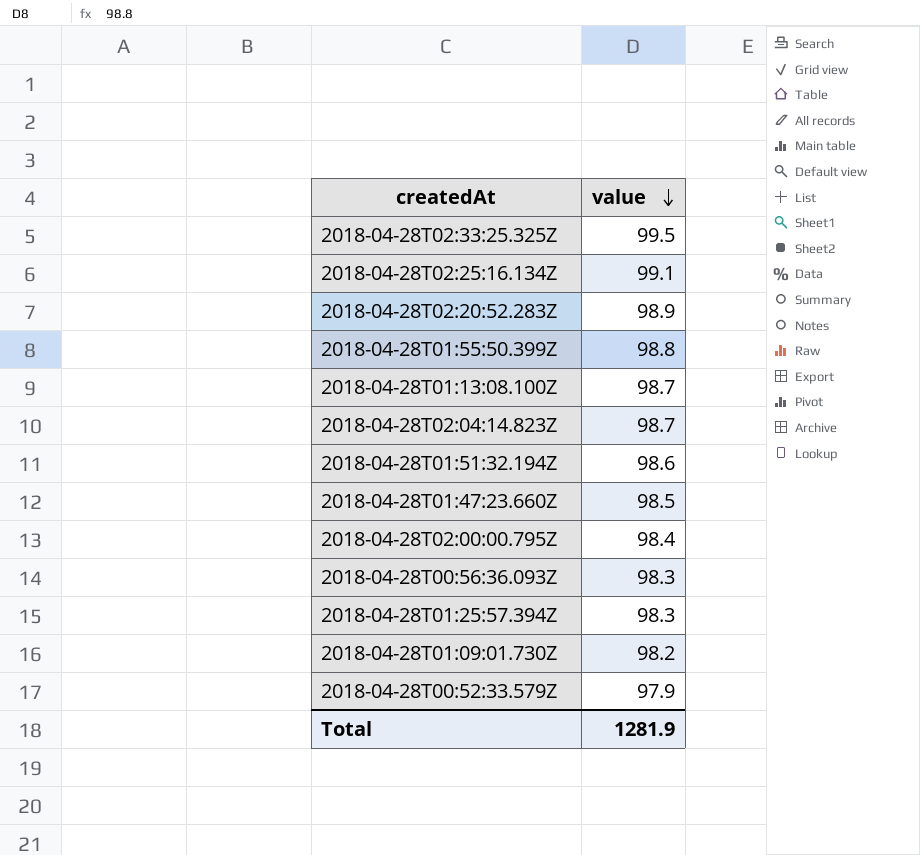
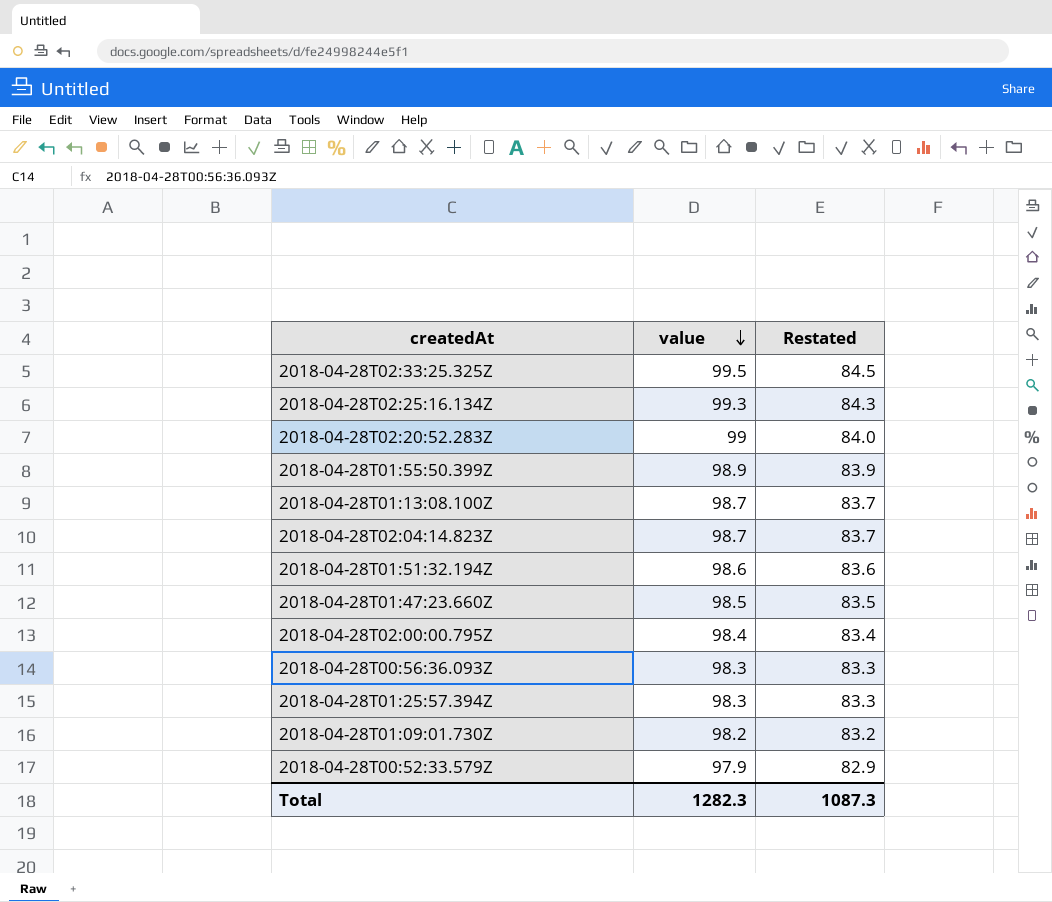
column Restated | formula: none -> [value] - 15
2018-04-28T02:25:16.134Z | value: 99.1 -> 99.3
2018-04-28T02:20:52.283Z | value: 98.9 -> 99
2018-04-28T01:55:50.399Z | value: 98.8 -> 98.9
Total | value: 1281.9 -> 1282.3

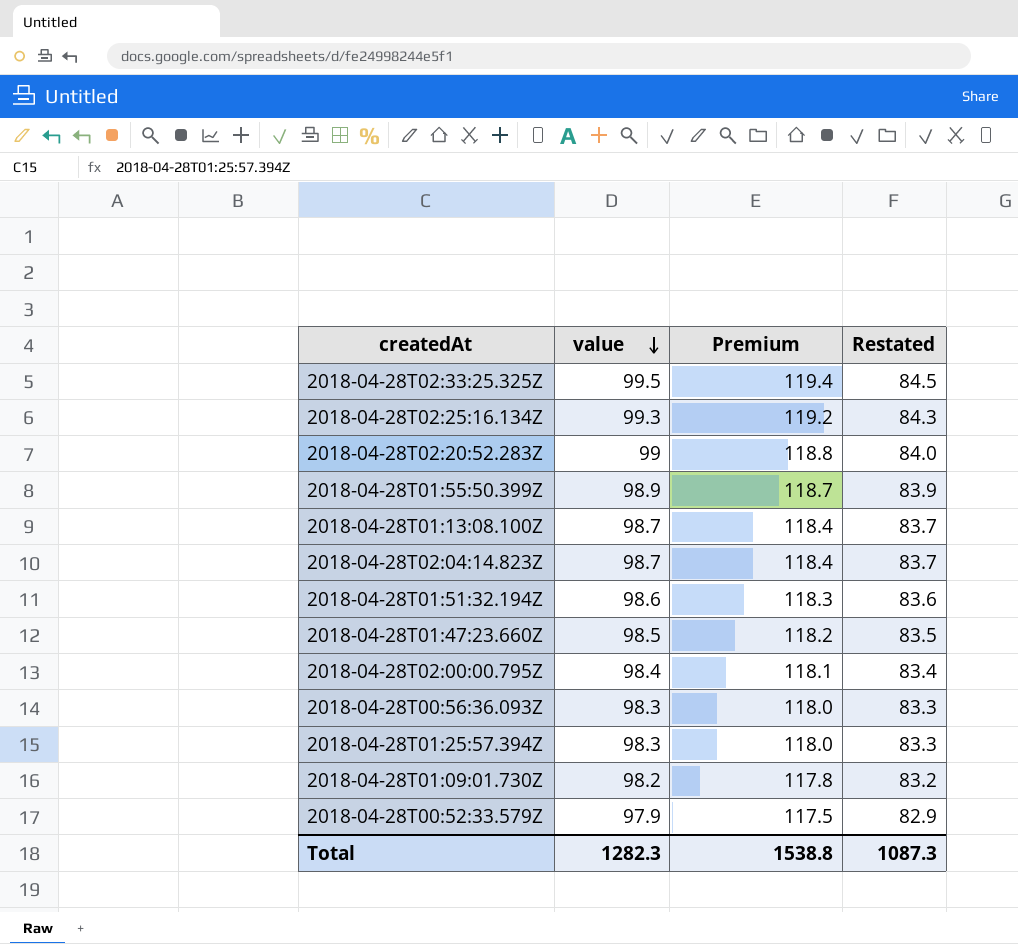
column Premium | formula: none -> [value] * 1.2

